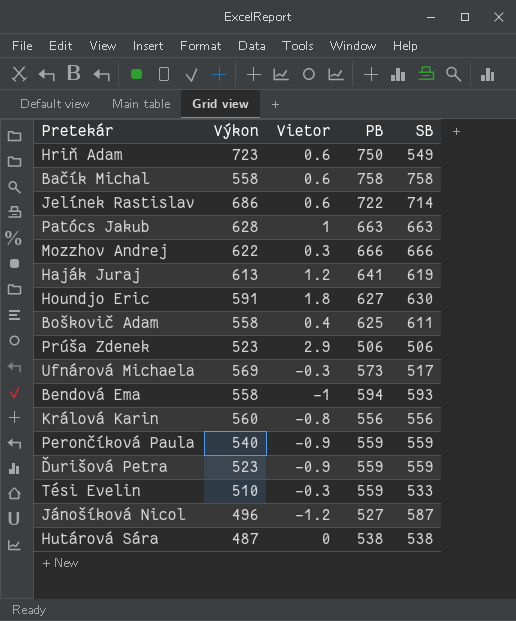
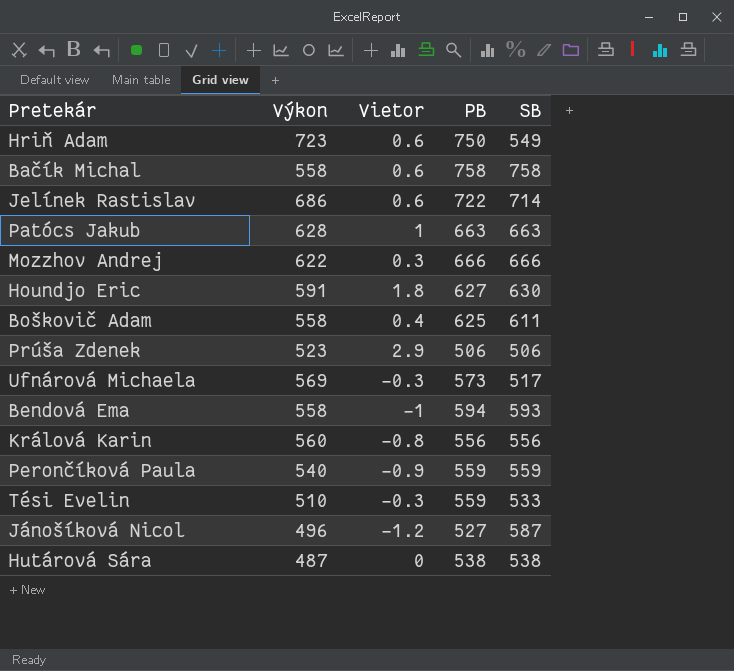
row Haják Juraj: 613 | 1.2 | 641 | 619 -> none
row Ďurišová Petra: 523 | -0.9 | 559 | 559 -> none

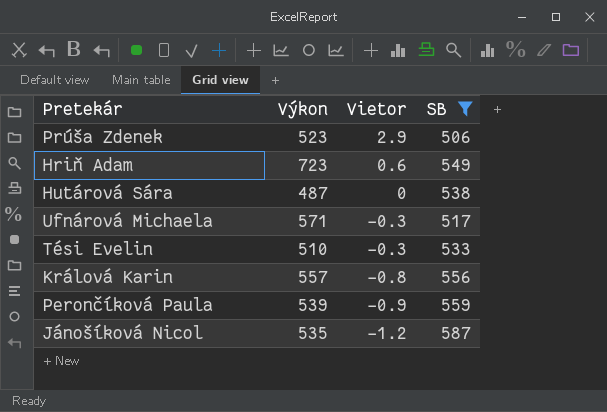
filter: none -> SB <= 587
row order: none -> Vietor descending
column PB | position: 4 -> none
Ufnárová Michaela | Výkon: 569 -> 571
Králová Karin | Výkon: 560 -> 557
Perončíková Paula | Výkon: 540 -> 539
Jánošíková Nicol | Výkon: 496 -> 535

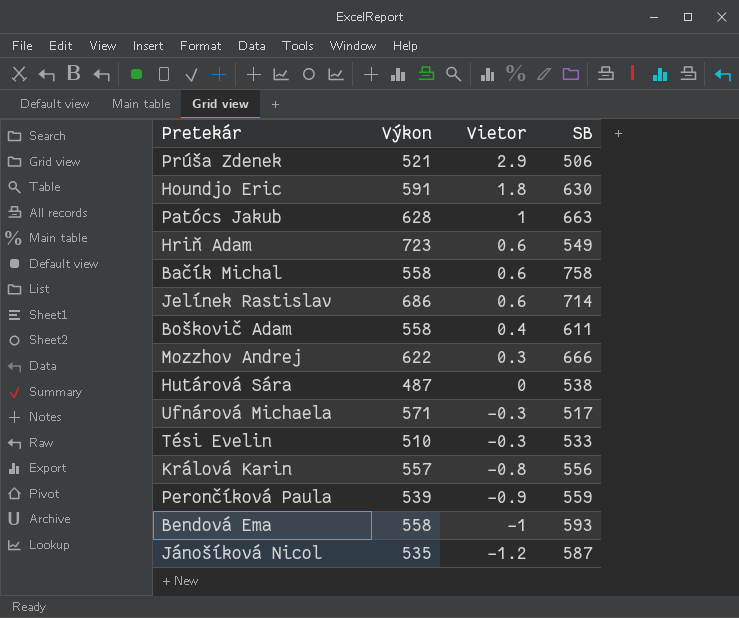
filter: SB <= 587 -> none
Prúša Zdenek | Výkon: 523 -> 521

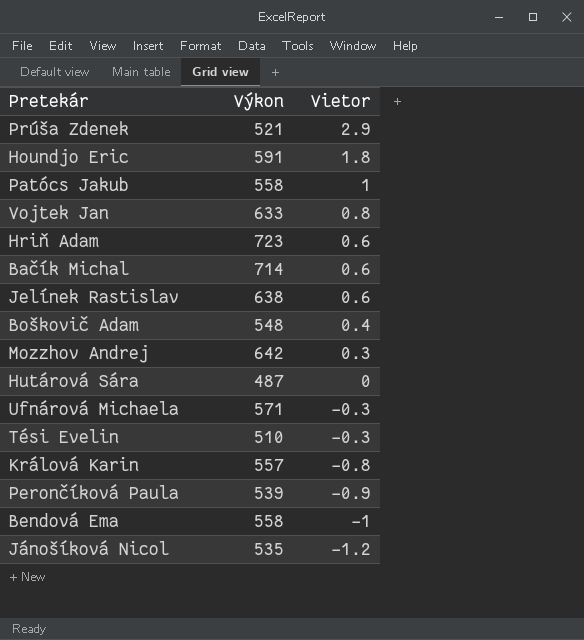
column SB | position: 4 -> none
Patócs Jakub | Výkon: 628 -> 558
row Vojtek Jan: none -> 633 | 0.8
Bačík Michal | Výkon: 558 -> 714
Jelínek Rastislav | Výkon: 686 -> 638
Boškovič Adam | Výkon: 558 -> 548
Mozzhov Andrej | Výkon: 622 -> 642

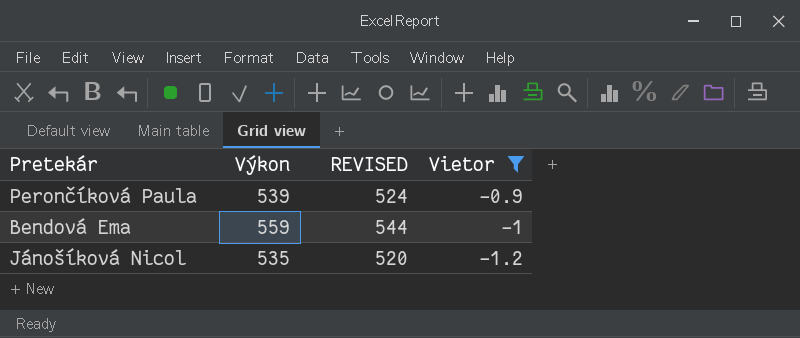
filter: none -> Vietor <= -0.9
column REVISED | formula: none -> [Výkon] - 15
Bendová Ema | Výkon: 558 -> 559

